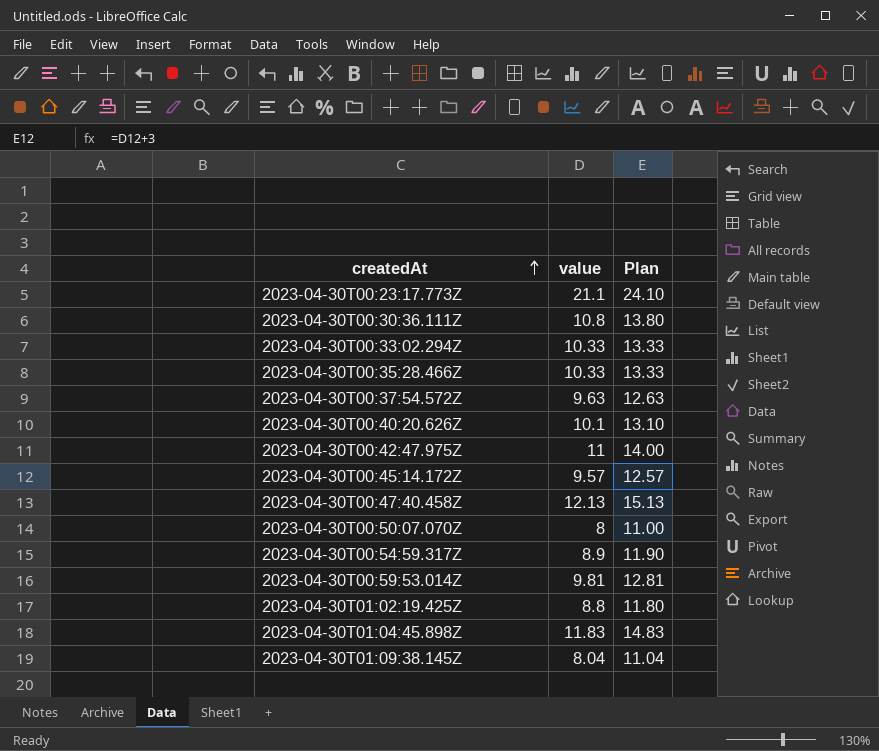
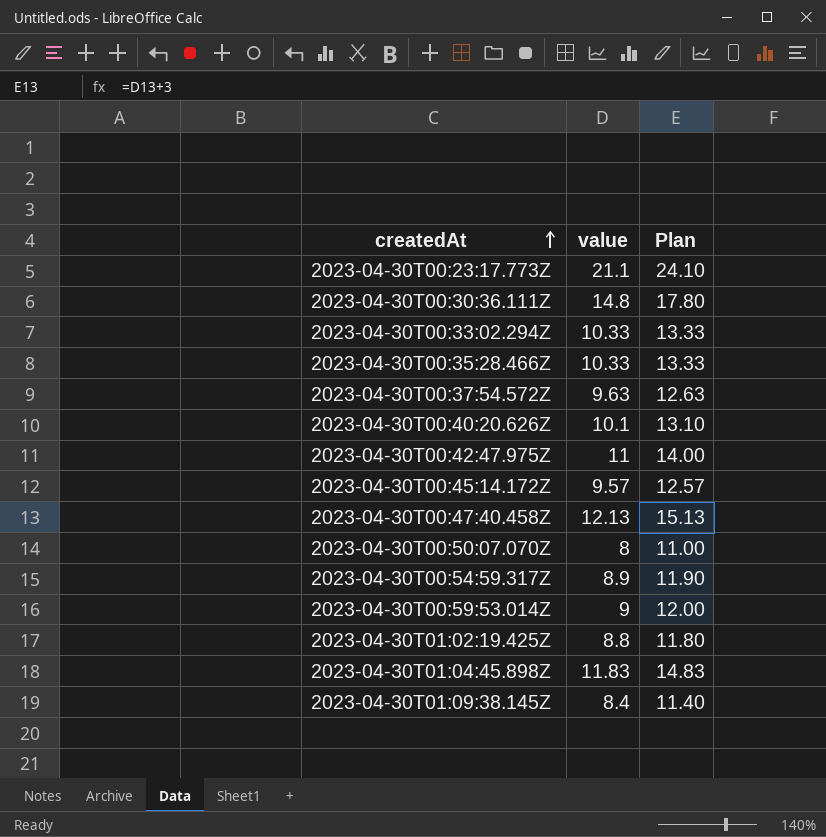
2023-04-30T00:30:36.111Z | value: 10.8 -> 14.8
2023-04-30T00:30:36.111Z | Plan: 13.80 -> 17.80
2023-04-30T00:59:53.014Z | value: 9.81 -> 9
2023-04-30T00:59:53.014Z | Plan: 12.81 -> 12.00
2023-04-30T01:09:38.145Z | value: 8.04 -> 8.4
2023-04-30T01:09:38.145Z | Plan: 11.04 -> 11.40

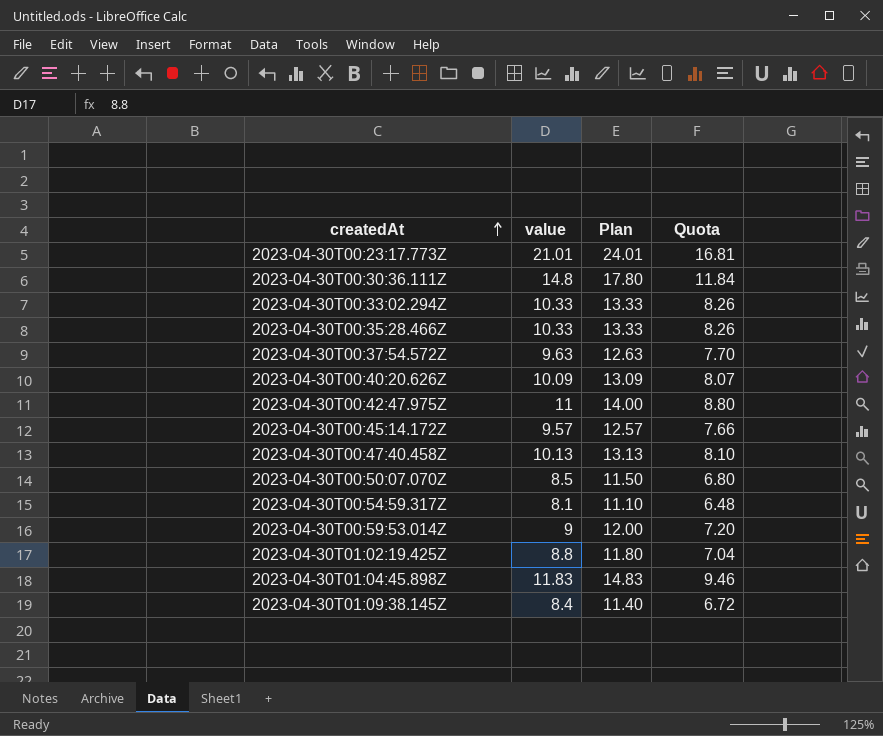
column Quota | formula: none -> [value] * 0.8
2023-04-30T00:23:17.773Z | value: 21.1 -> 21.01
2023-04-30T00:23:17.773Z | Plan: 24.10 -> 24.01
2023-04-30T00:40:20.626Z | value: 10.1 -> 10.09
2023-04-30T00:40:20.626Z | Plan: 13.10 -> 13.09
2023-04-30T00:47:40.458Z | value: 12.13 -> 10.13
2023-04-30T00:47:40.458Z | Plan: 15.13 -> 13.13
2023-04-30T00:50:07.070Z | value: 8 -> 8.5
2023-04-30T00:50:07.070Z | Plan: 11.00 -> 11.50
2023-04-30T00:54:59.317Z | value: 8.9 -> 8.1
2023-04-30T00:54:59.317Z | Plan: 11.90 -> 11.10

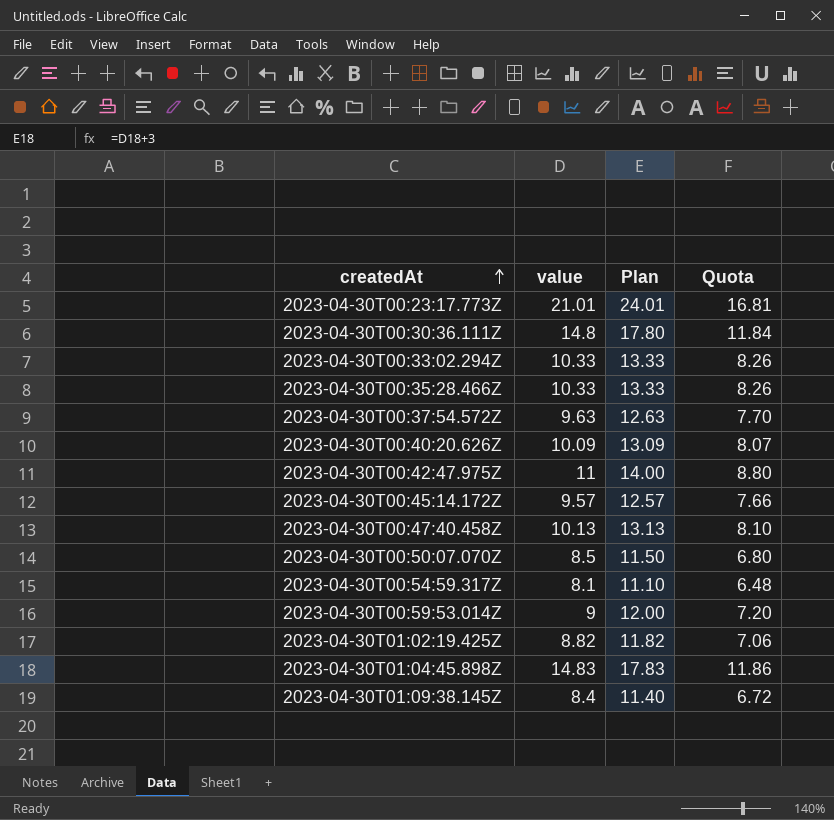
2023-04-30T01:02:19.425Z | value: 8.8 -> 8.82
2023-04-30T01:02:19.425Z | Plan: 11.80 -> 11.82
2023-04-30T01:02:19.425Z | Quota: 7.04 -> 7.06
2023-04-30T01:04:45.898Z | value: 11.83 -> 14.83
2023-04-30T01:04:45.898Z | Plan: 14.83 -> 17.83
2023-04-30T01:04:45.898Z | Quota: 9.46 -> 11.86

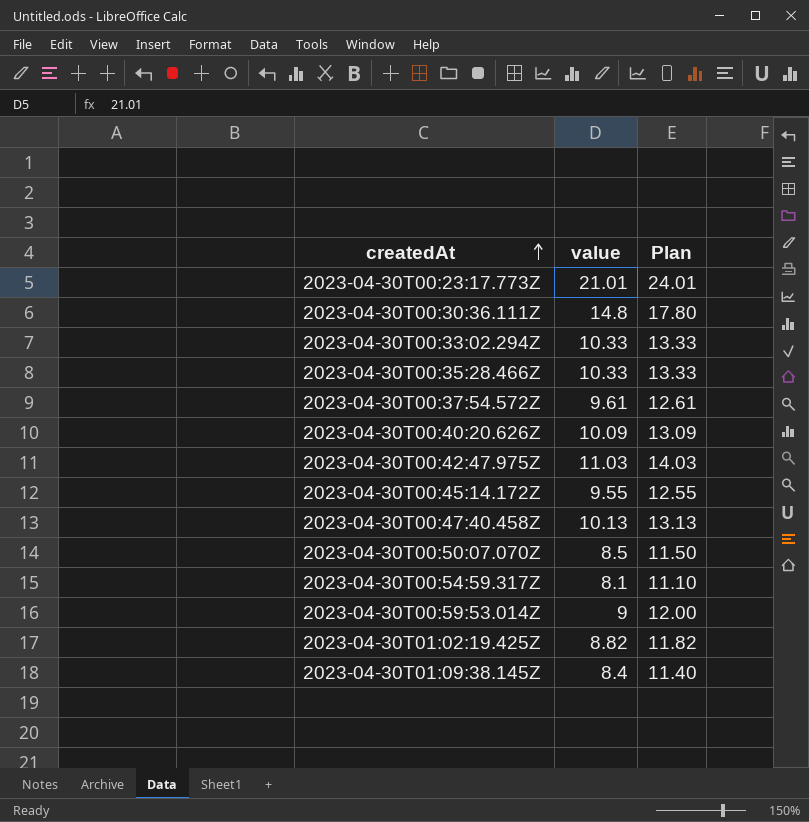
column Quota | formula: [value] * 0.8 -> none
row 2023-04-30T01:04:45.898Z: 14.83 | 17.83 | 11.86 -> none
2023-04-30T00:37:54.572Z | value: 9.63 -> 9.61
2023-04-30T00:37:54.572Z | Plan: 12.63 -> 12.61
2023-04-30T00:42:47.975Z | value: 11 -> 11.03
2023-04-30T00:42:47.975Z | Plan: 14.00 -> 14.03
2023-04-30T00:45:14.172Z | value: 9.57 -> 9.55
2023-04-30T00:45:14.172Z | Plan: 12.57 -> 12.55

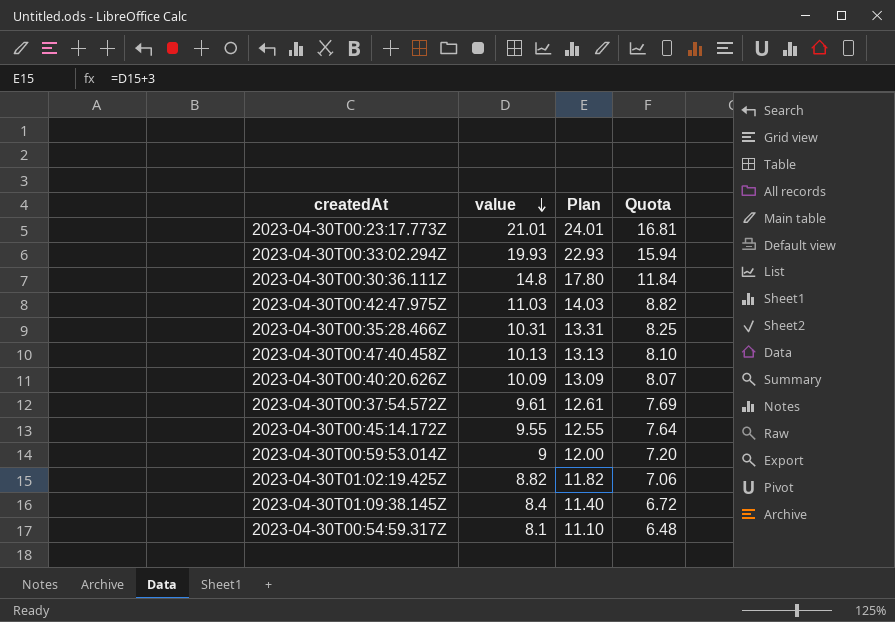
row order: createdAt ascending -> value descending
column Quota | formula: none -> [value] * 0.8
row 2023-04-30T00:50:07.070Z: 8.5 | 11.50 -> none
2023-04-30T00:33:02.294Z | value: 10.33 -> 19.93
2023-04-30T00:33:02.294Z | Plan: 13.33 -> 22.93
2023-04-30T00:35:28.466Z | value: 10.33 -> 10.31
2023-04-30T00:35:28.466Z | Plan: 13.33 -> 13.31

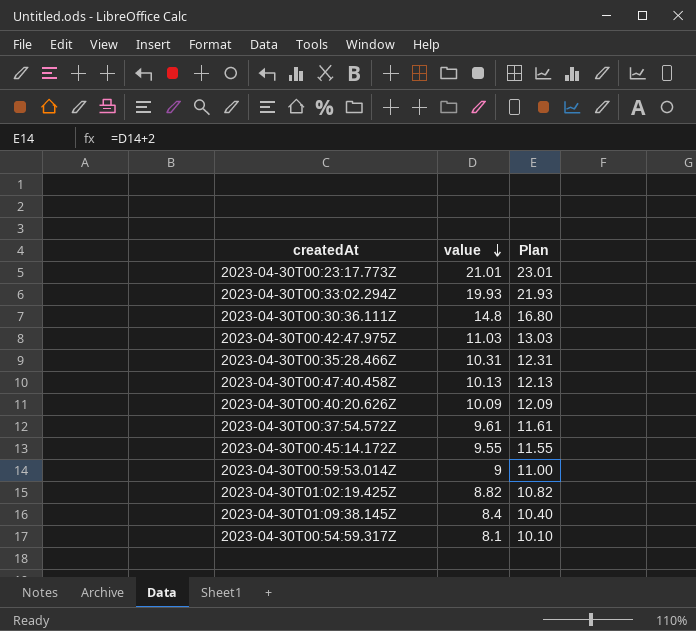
column Quota | formula: [value] * 0.8 -> none
column Plan | formula: [value] + 3 -> [value] + 2

